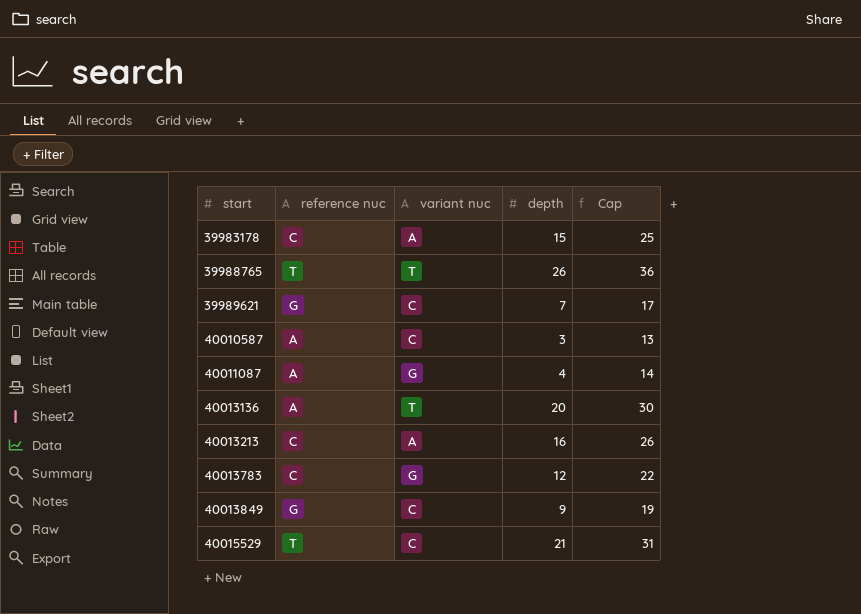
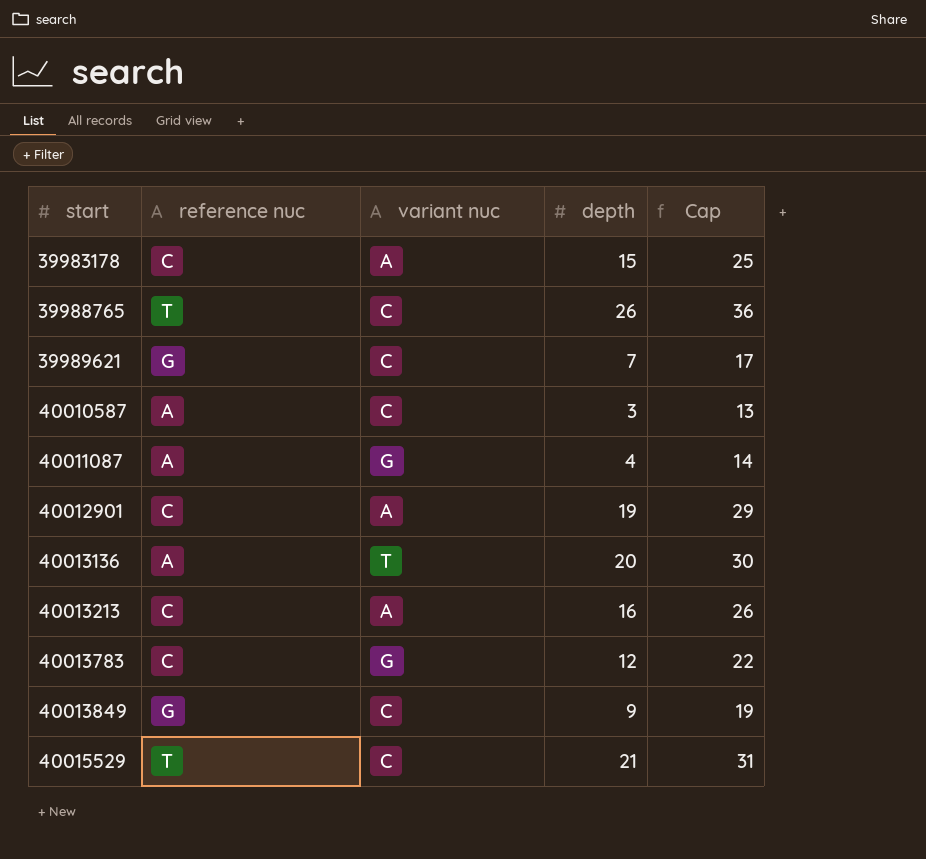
39988765 | variant nuc: T -> C
row 40012901: none -> C | A | 19 | 29

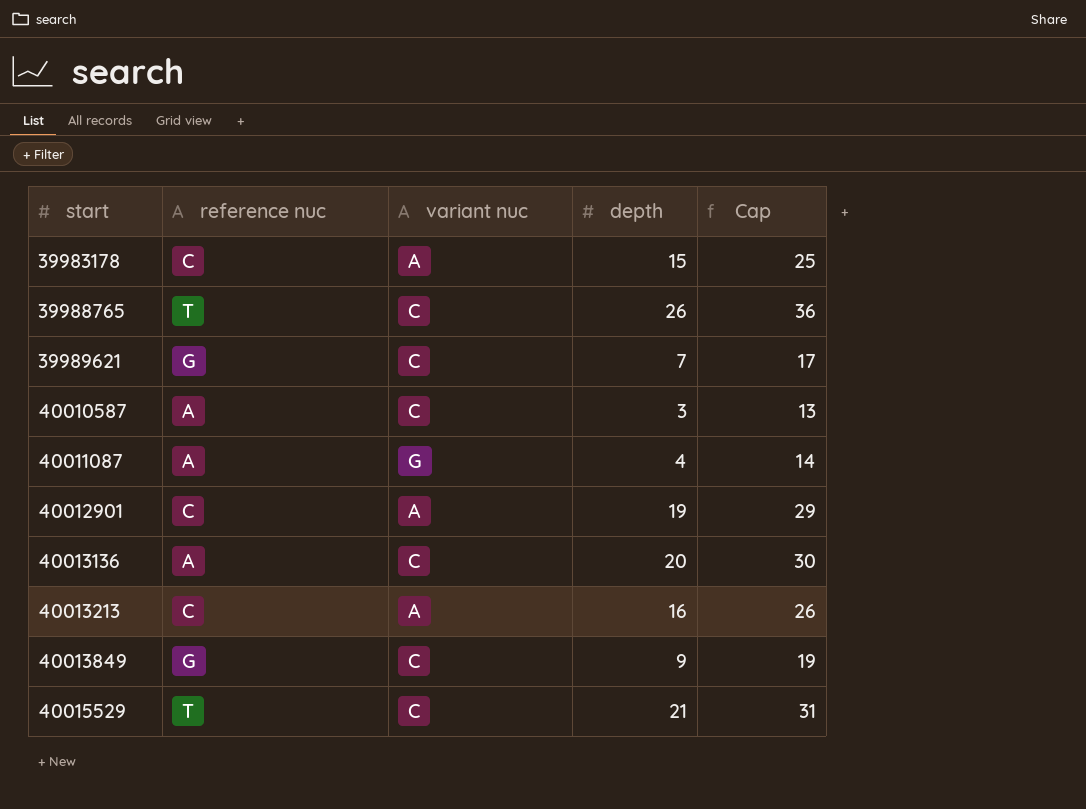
row 40013783: C | G | 12 | 22 -> none
40013136 | variant nuc: T -> C

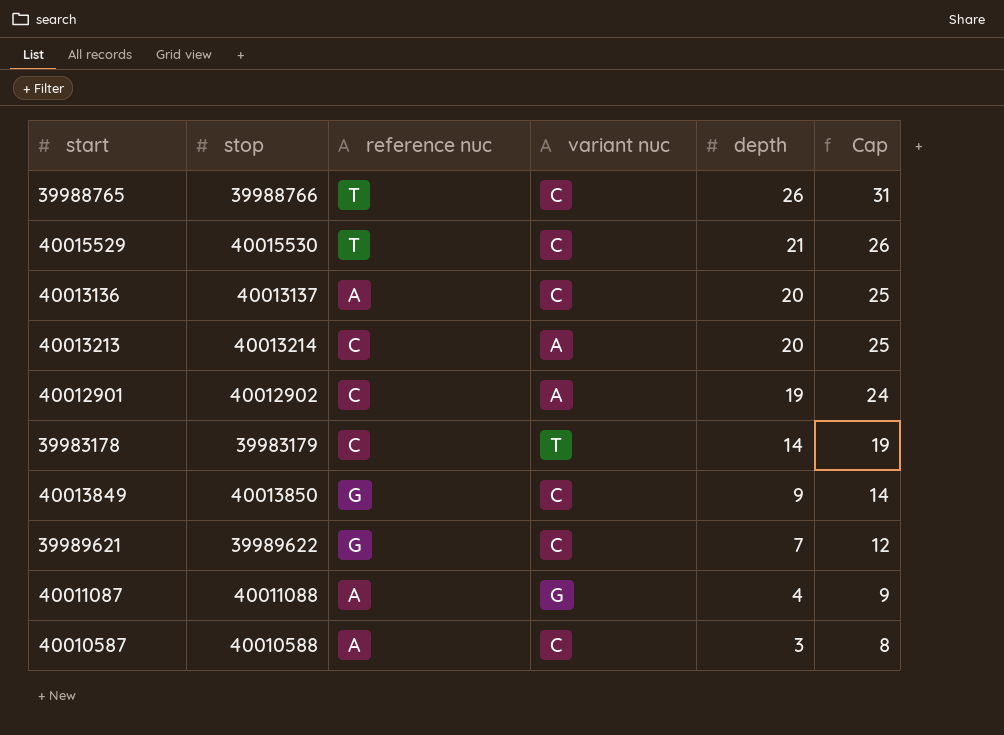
row order: start ascending -> depth descending
column stop | position: none -> 2
column Cap | formula: [depth] + 10 -> [depth] + 5
40013213 | depth: 16 -> 20
39983178 | variant nuc: A -> T
39983178 | depth: 15 -> 14

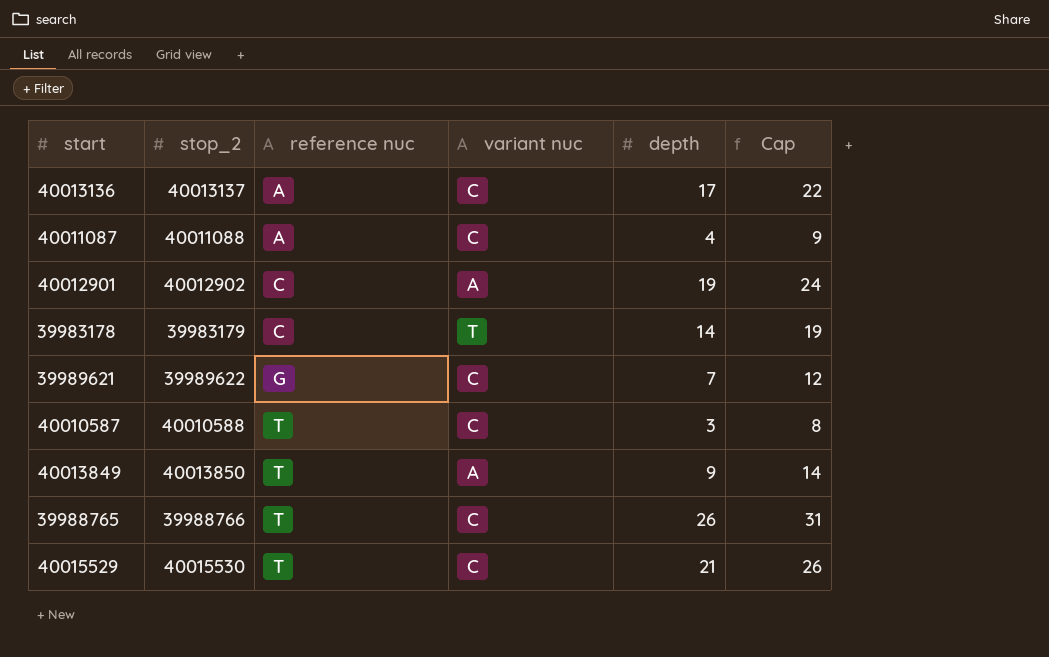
row order: depth descending -> reference nuc ascending
column name: stop -> stop_2
row 40013213: 40013214 | C | A | 20 | 25 -> none
40013136 | depth: 20 -> 17
40013136 | Cap: 25 -> 22
40011087 | variant nuc: G -> C
40010587 | reference nuc: A -> T
40013849 | reference nuc: G -> T
40013849 | variant nuc: C -> A

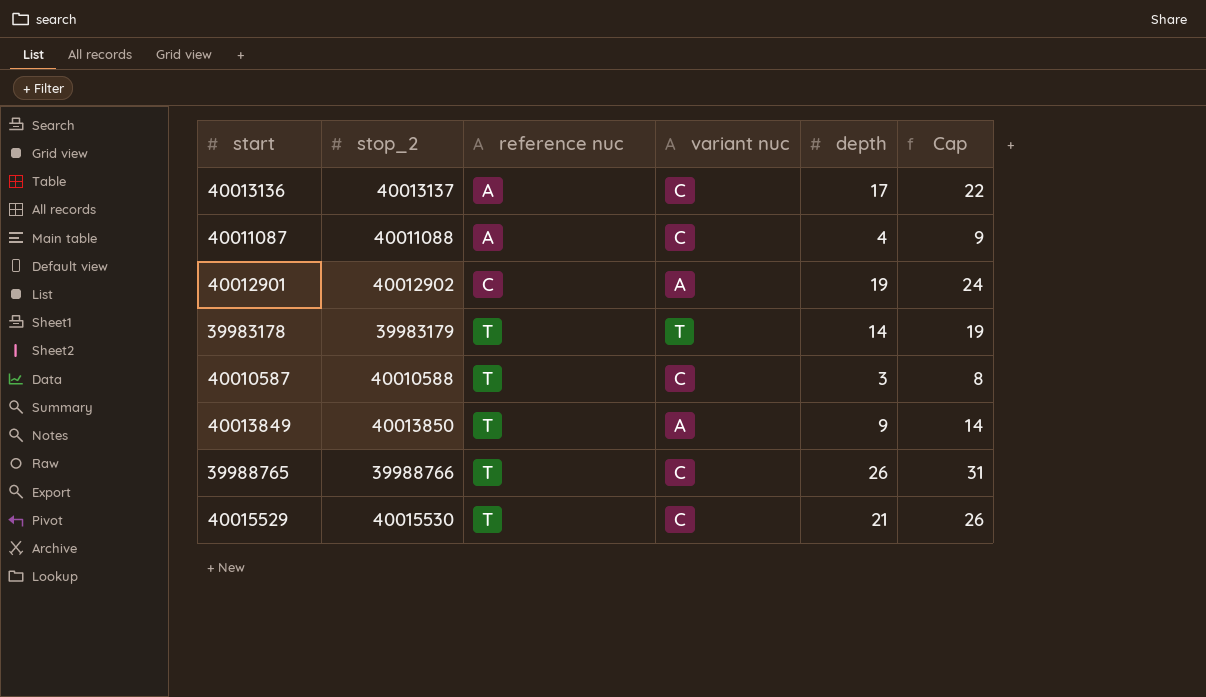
row 39989621: 39989622 | G | C | 7 | 12 -> none
39983178 | reference nuc: C -> T

